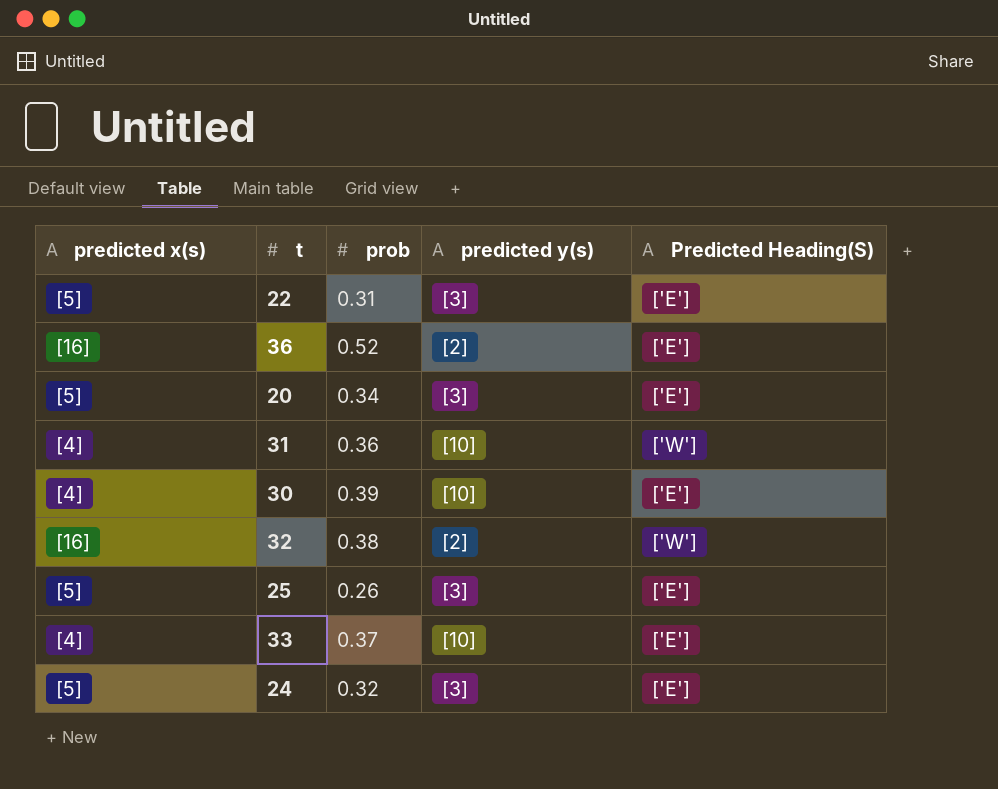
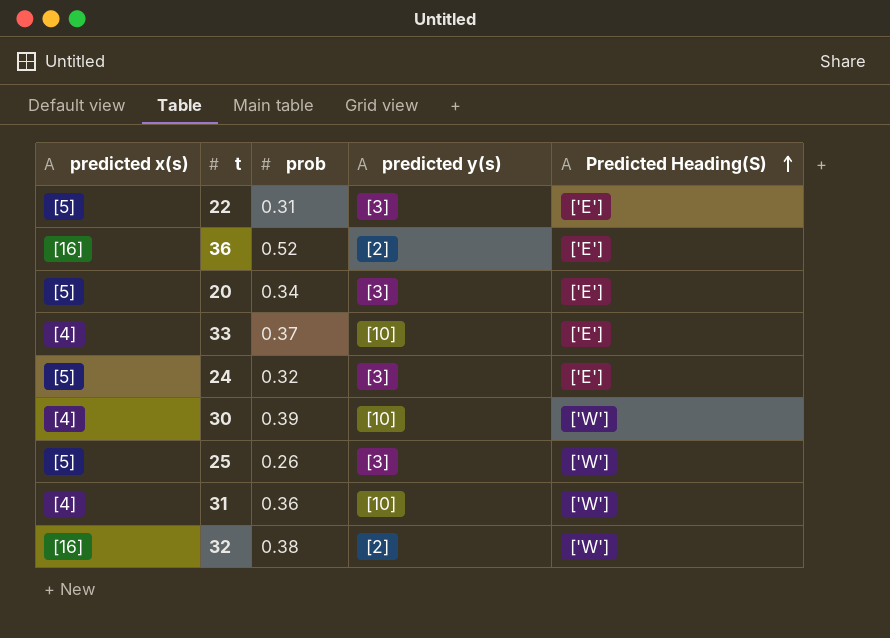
row order: none -> Predicted Heading(S) ascending
30 | Predicted Heading(S): ['E'] -> ['W']
25 | Predicted Heading(S): ['E'] -> ['W']

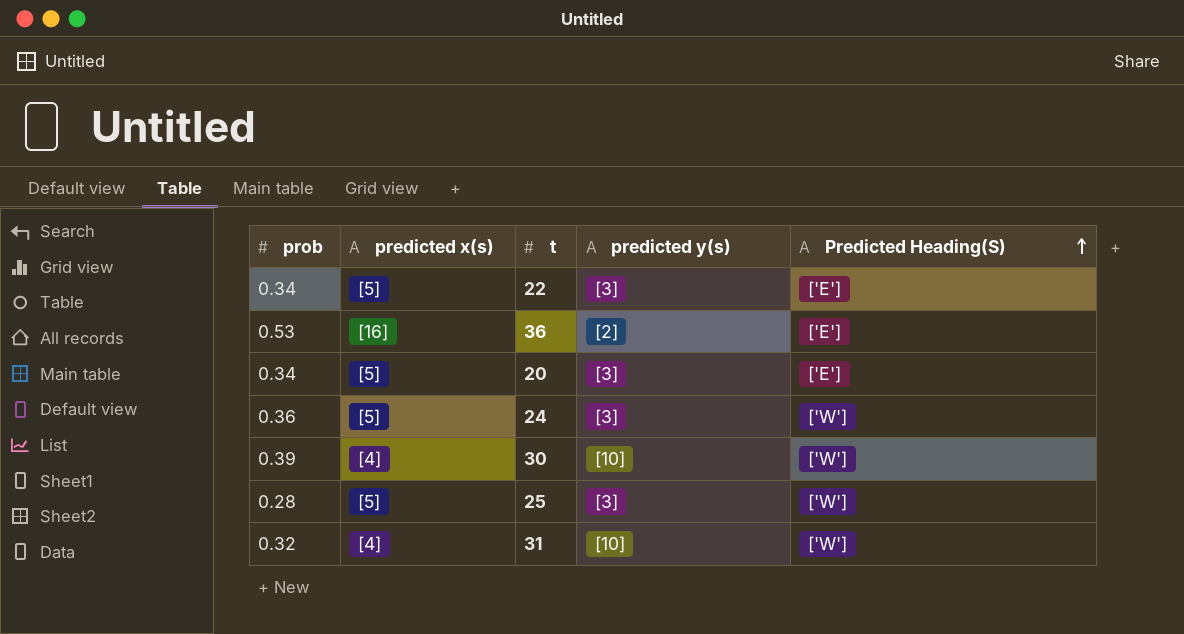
column prob | position: 3 -> 1
row 33: [4] | 0.37 | [10] | ['E'] -> none
row 32: [16] | 0.38 | [2] | ['W'] -> none
22 | prob: 0.31 -> 0.34
36 | prob: 0.52 -> 0.53
24 | prob: 0.32 -> 0.36
24 | Predicted Heading(S): ['E'] -> ['W']
25 | prob: 0.26 -> 0.28
31 | prob: 0.36 -> 0.32

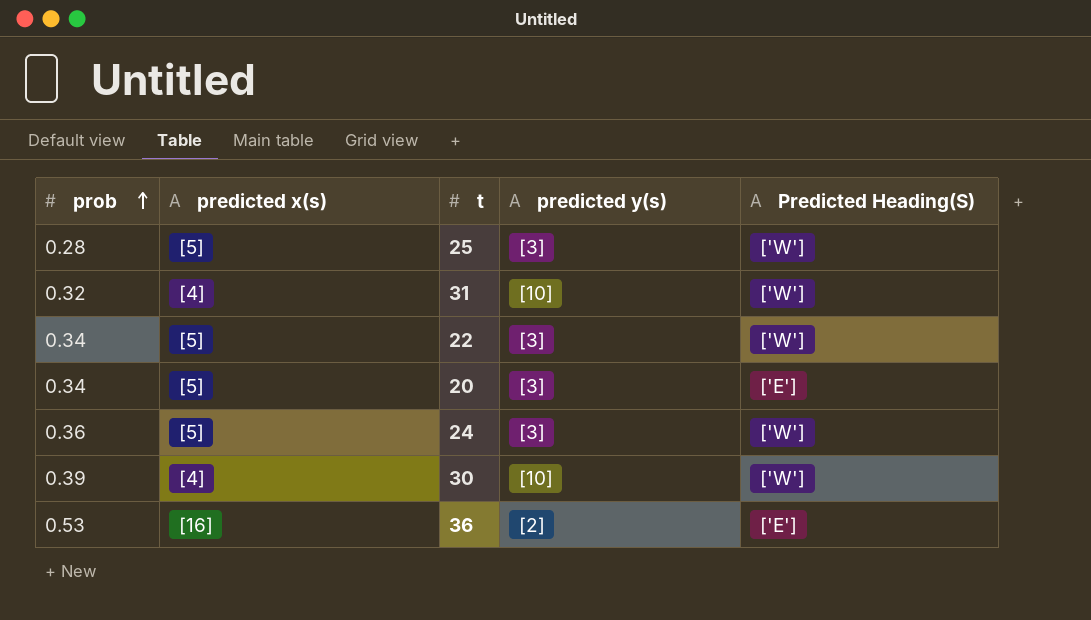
row order: Predicted Heading(S) ascending -> prob ascending
22 | Predicted Heading(S): ['E'] -> ['W']

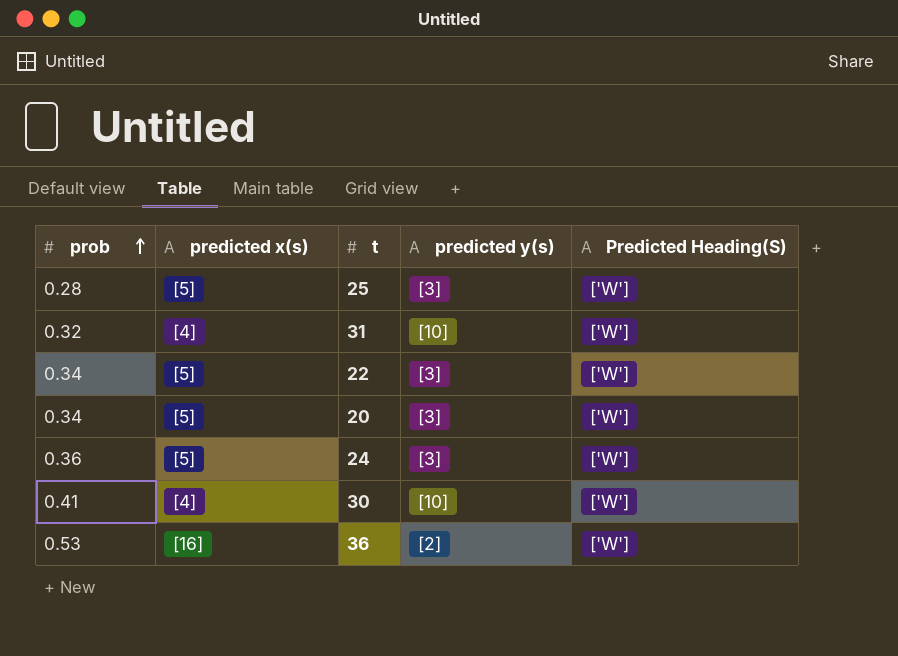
20 | Predicted Heading(S): ['E'] -> ['W']
30 | prob: 0.39 -> 0.41
36 | Predicted Heading(S): ['E'] -> ['W']

